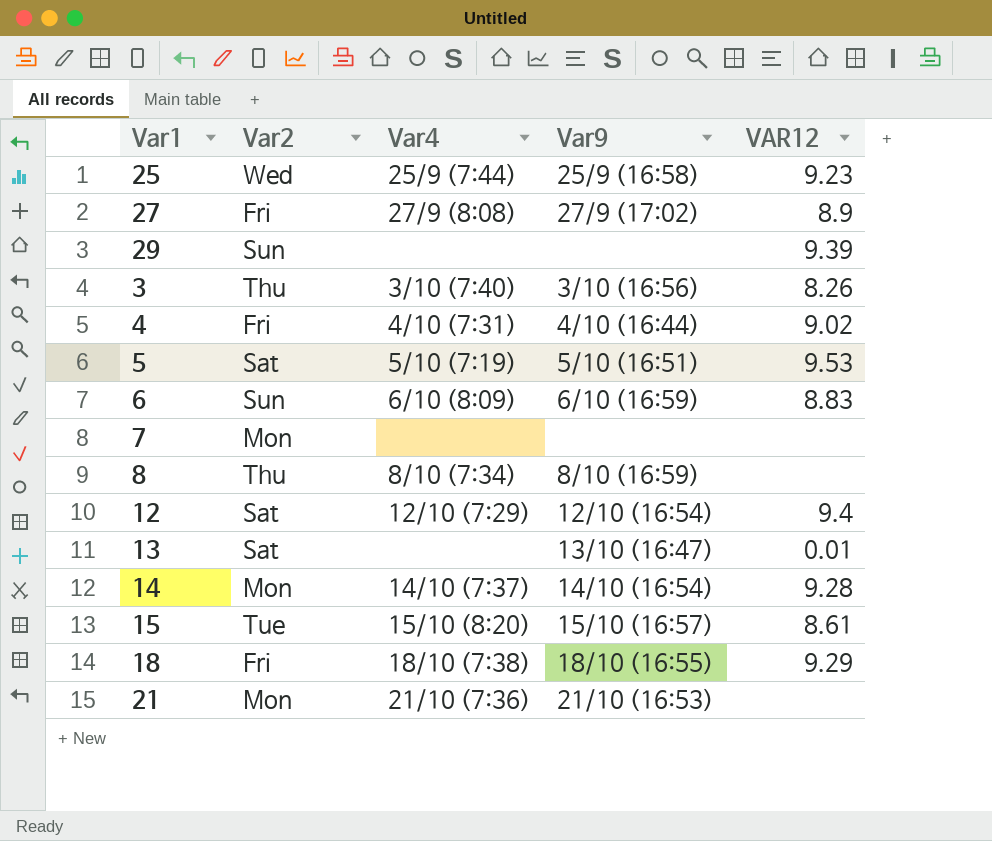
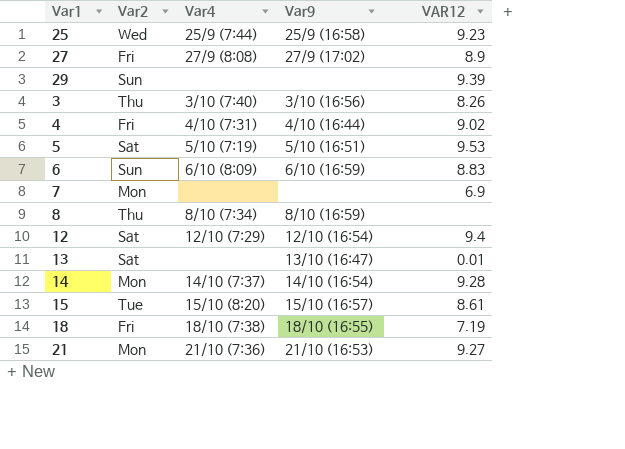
7 | VAR12: none -> 6.9
18 | VAR12: 9.29 -> 7.19
21 | VAR12: none -> 9.27

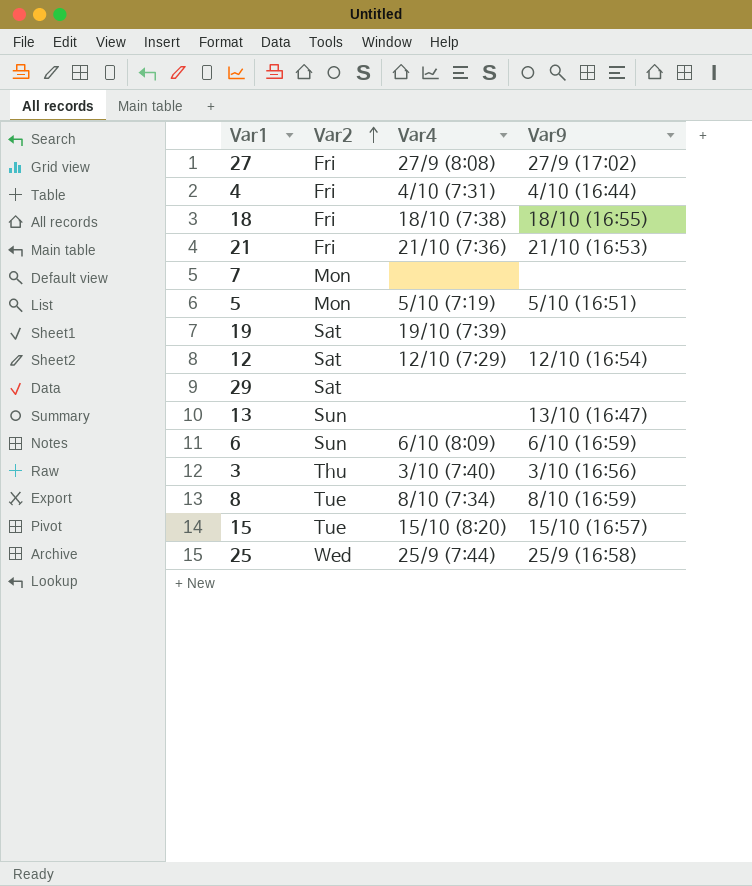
row order: none -> Var2 ascending
column VAR12 | position: 5 -> none
row 14: Mon | 14/10 (7:37) | 14/10 (16:54) | 9.28 -> none
21 | Var2: Mon -> Fri
5 | Var2: Sat -> Mon
row 19: none -> Sat | 19/10 (7:39) | none
29 | Var2: Sun -> Sat
13 | Var2: Sat -> Sun
8 | Var2: Thu -> Tue

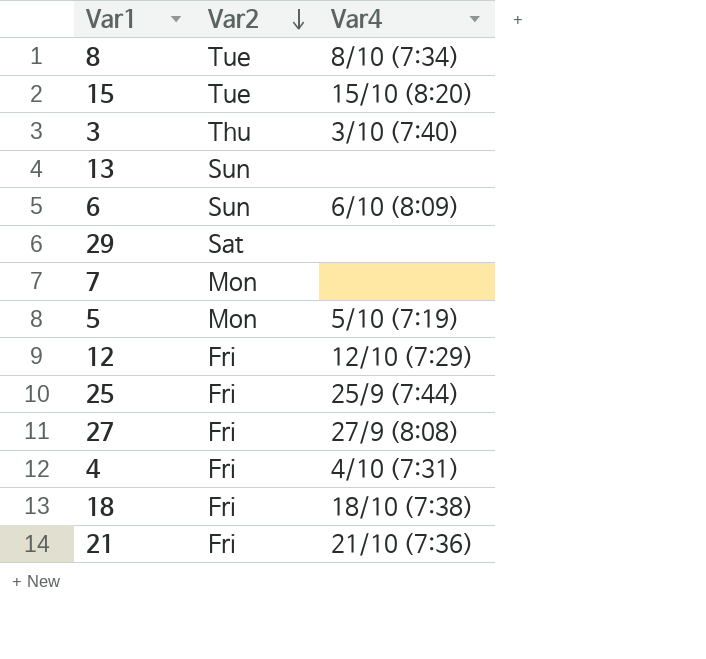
row order: Var2 ascending -> Var2 descending
column Var9 | position: 4 -> none
row 19: Sat | 19/10 (7:39) | none -> none
12 | Var2: Sat -> Fri
25 | Var2: Wed -> Fri

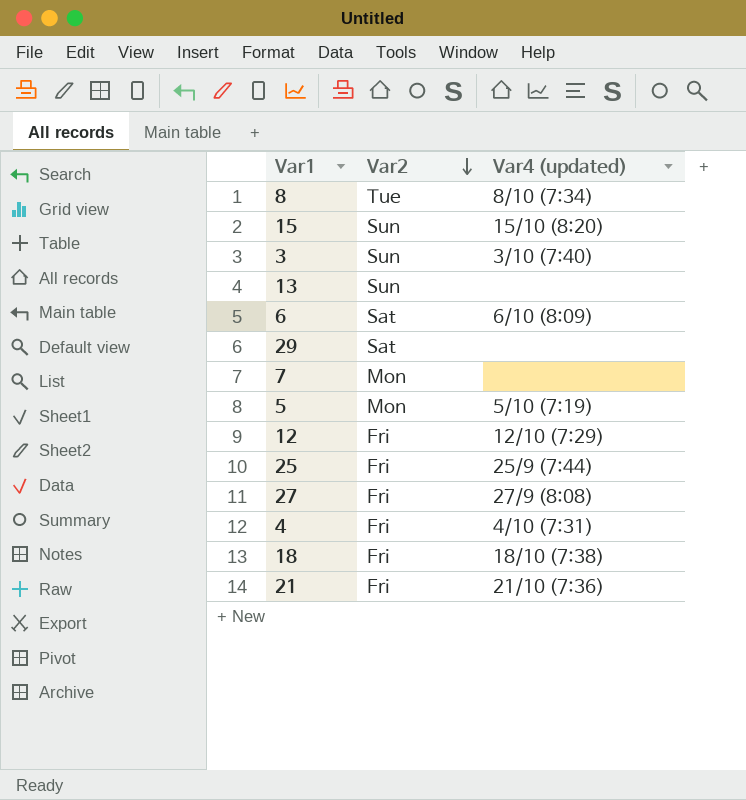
column name: Var4 -> Var4 (updated)
15 | Var2: Tue -> Sun
3 | Var2: Thu -> Sun
6 | Var2: Sun -> Sat

